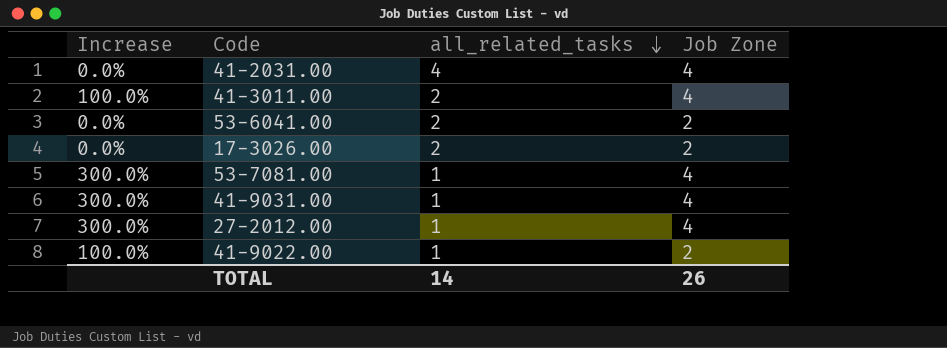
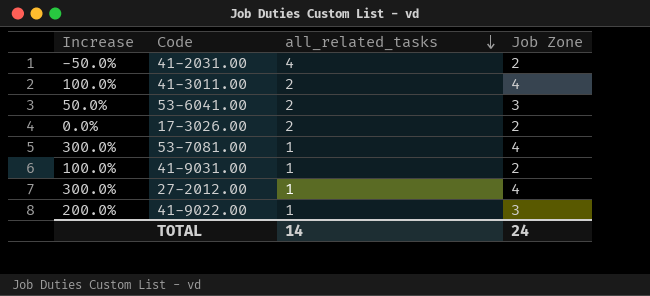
41-2031.00 | Increase: 0.0% -> -50.0%
41-2031.00 | Job Zone: 4 -> 2
53-6041.00 | Increase: 0.0% -> 50.0%
53-6041.00 | Job Zone: 2 -> 3
41-9031.00 | Increase: 300.0% -> 100.0%
41-9031.00 | Job Zone: 4 -> 2
41-9022.00 | Increase: 100.0% -> 200.0%
41-9022.00 | Job Zone: 2 -> 3
TOTAL | Job Zone: 26 -> 24

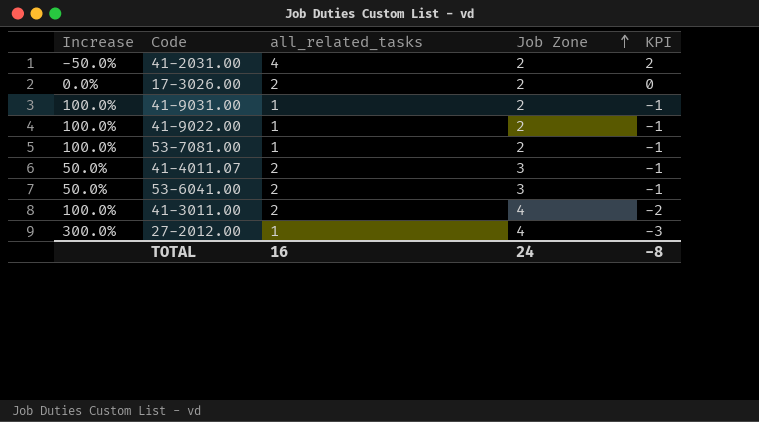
row order: all_related_tasks descending -> Job Zone ascending
column KPI | formula: none -> [all_related_tasks] - [Job Zone]
41-9022.00 | Increase: 200.0% -> 100.0%
41-9022.00 | Job Zone: 3 -> 2
53-7081.00 | Increase: 300.0% -> 100.0%
53-7081.00 | Job Zone: 4 -> 2
row 41-4011.07: none -> 50.0% | 2 | 3 | -1
TOTAL | all_related_tasks: 14 -> 16

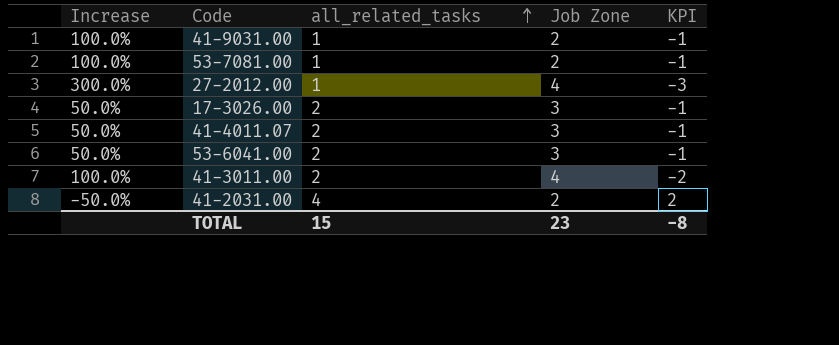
row order: Job Zone ascending -> all_related_tasks ascending
row 41-9022.00: 100.0% | 1 | 2 | -1 -> none
17-3026.00 | Increase: 0.0% -> 50.0%
17-3026.00 | Job Zone: 2 -> 3
17-3026.00 | KPI: 0 -> -1
TOTAL | all_related_tasks: 16 -> 15
TOTAL | Job Zone: 24 -> 23

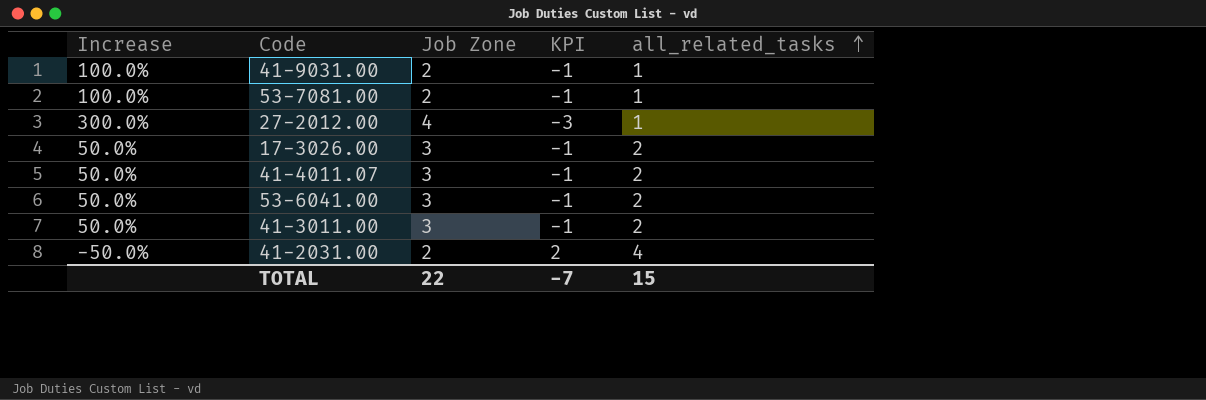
column all_related_tasks | position: 3 -> 5
41-3011.00 | Increase: 100.0% -> 50.0%
41-3011.00 | Job Zone: 4 -> 3
41-3011.00 | KPI: -2 -> -1
TOTAL | Job Zone: 23 -> 22
TOTAL | KPI: -8 -> -7

